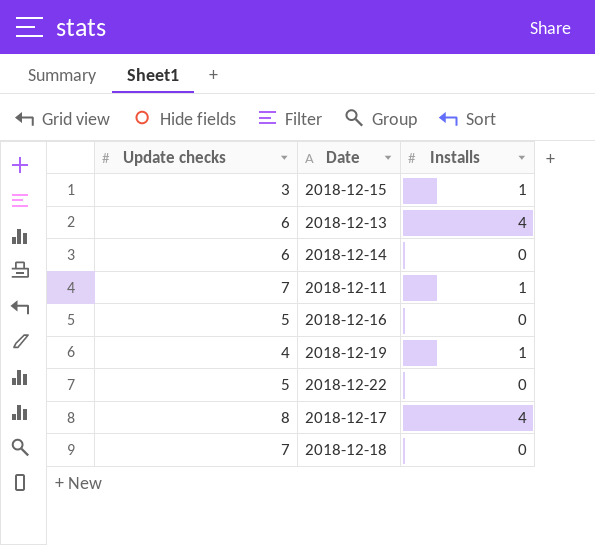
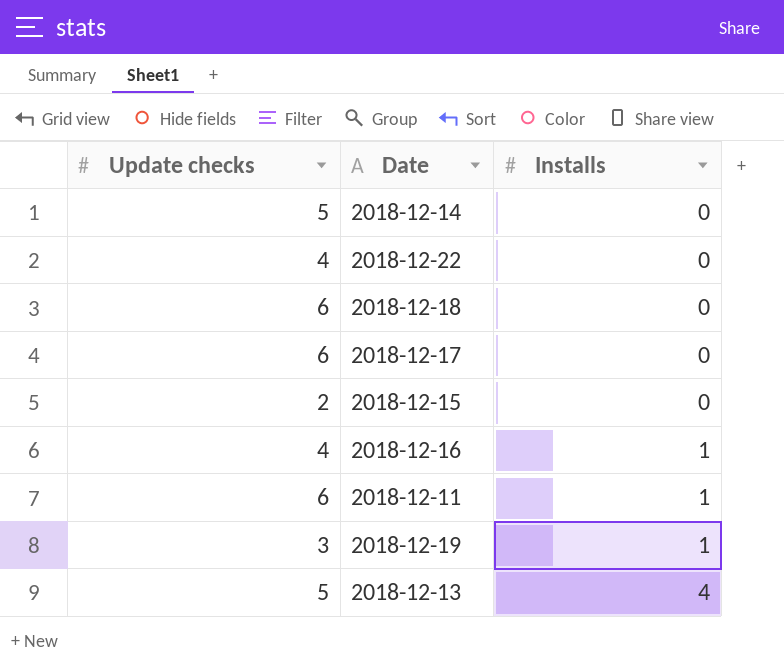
row order: none -> Installs ascending
2018-12-14 | Update checks: 6 -> 5
2018-12-22 | Update checks: 5 -> 4
2018-12-18 | Update checks: 7 -> 6
2018-12-17 | Update checks: 8 -> 6
2018-12-17 | Installs: 4 -> 0
2018-12-15 | Update checks: 3 -> 2
2018-12-15 | Installs: 1 -> 0
2018-12-16 | Update checks: 5 -> 4
2018-12-16 | Installs: 0 -> 1
2018-12-11 | Update checks: 7 -> 6
2018-12-19 | Update checks: 4 -> 3
2018-12-13 | Update checks: 6 -> 5

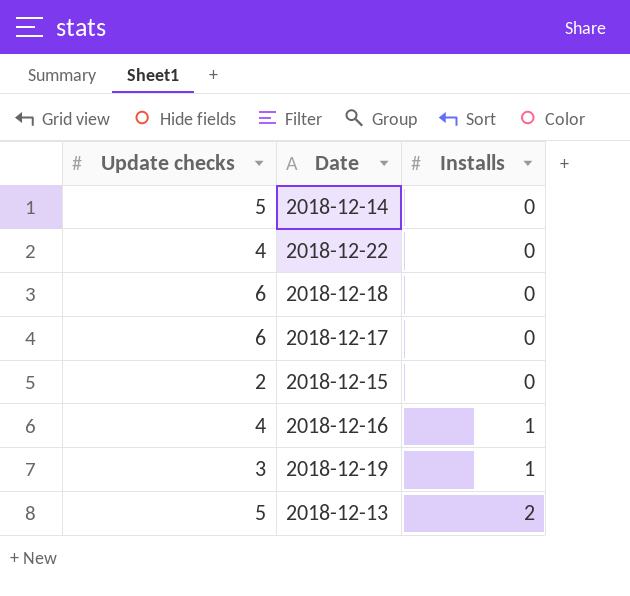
row 2018-12-11: 6 | 1 -> none
2018-12-13 | Installs: 4 -> 2

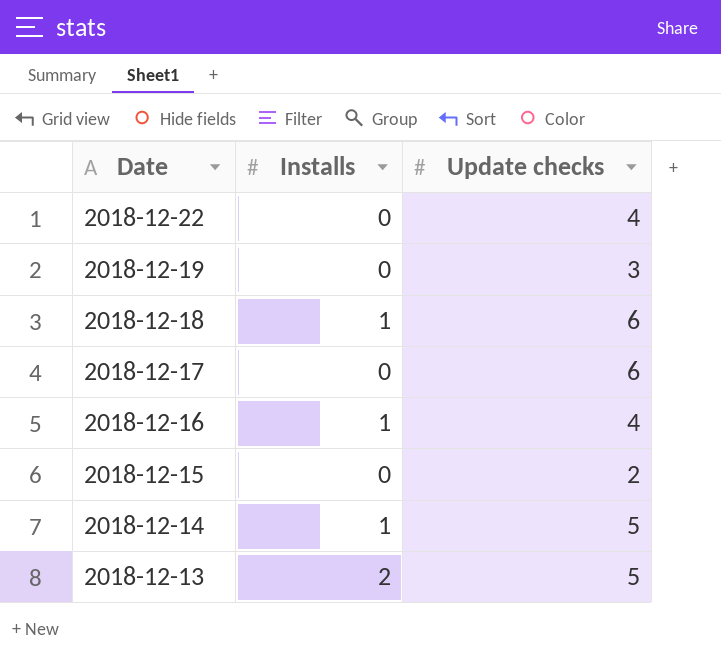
row order: Installs ascending -> Date descending
column Update checks | position: 1 -> 3
2018-12-19 | Installs: 1 -> 0
2018-12-18 | Installs: 0 -> 1
2018-12-14 | Installs: 0 -> 1

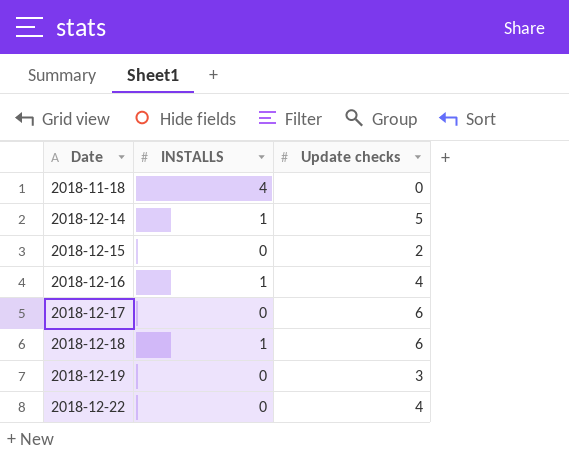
row order: Date descending -> Date ascending
column name: Installs -> INSTALLS
row 2018-12-13: 2 | 5 -> none
row 2018-11-18: none -> 4 | 0

